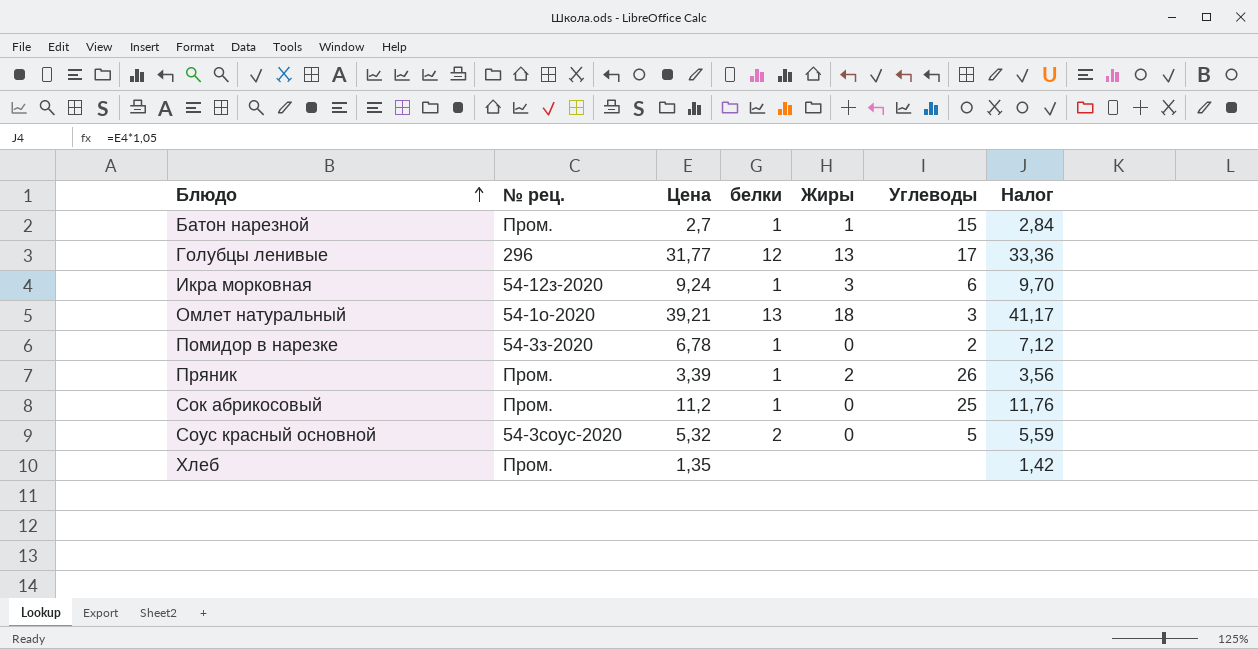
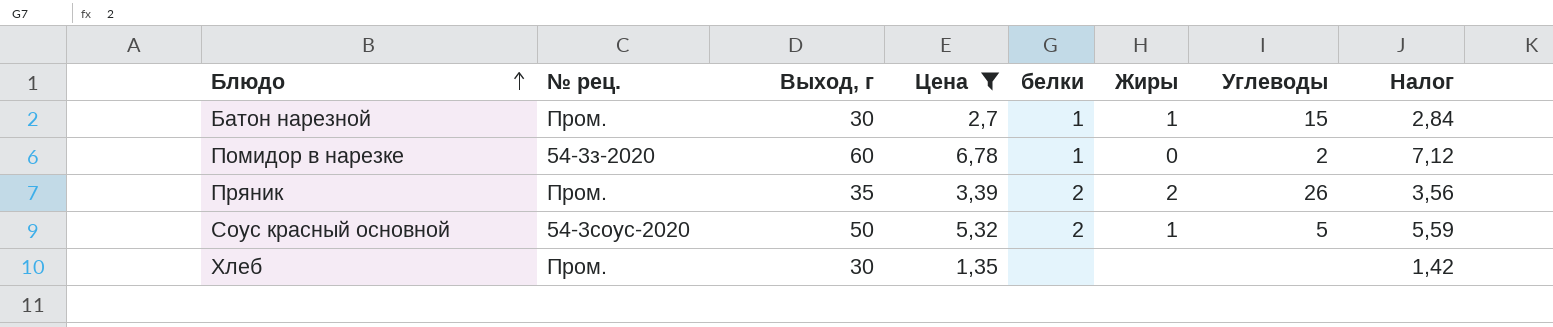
filter: none -> Цена <= 6,78
column Выход, г | position: none -> 3
Пряник | белки: 1 -> 2
Соус красный основной | Жиры: 0 -> 1

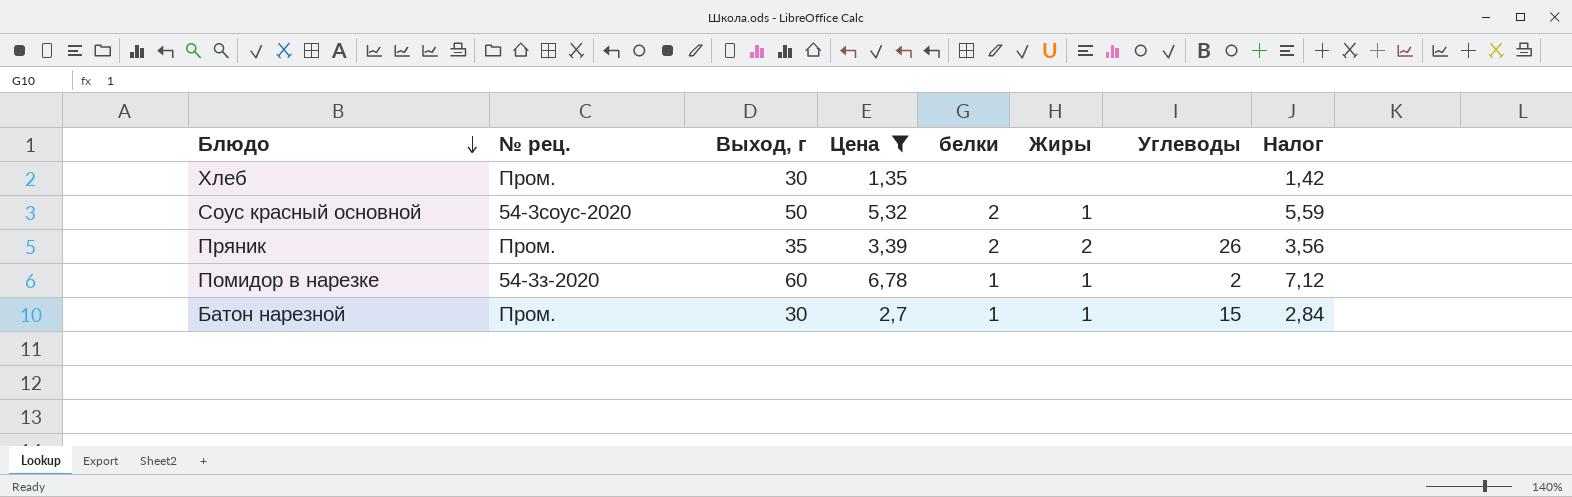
row order: Блюдо ascending -> Блюдо descending
Соус красный основной | Углеводы: 5 -> none
Помидор в нарезке | Жиры: 0 -> 1

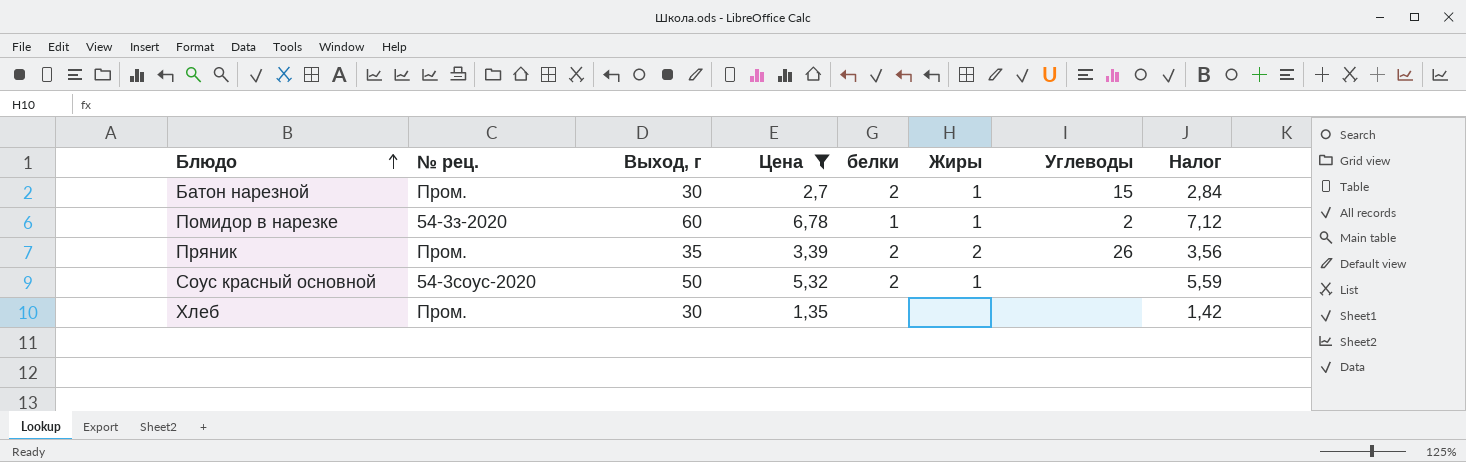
row order: Блюдо descending -> Блюдо ascending
Батон нарезной | белки: 1 -> 2

